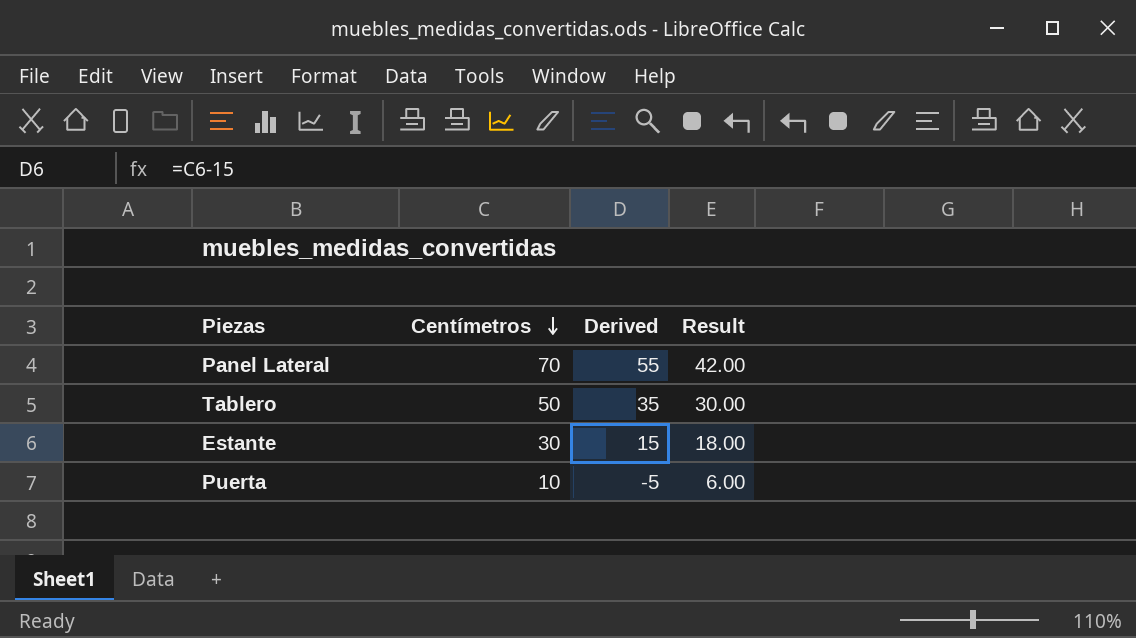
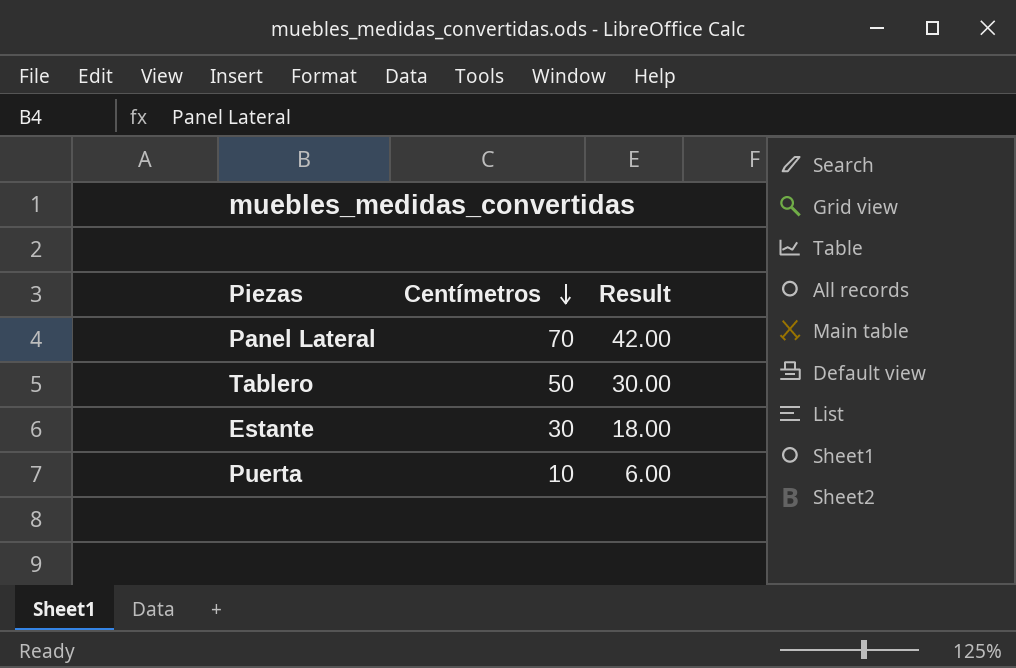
column Derived | formula: [Centímetros] - 15 -> none

